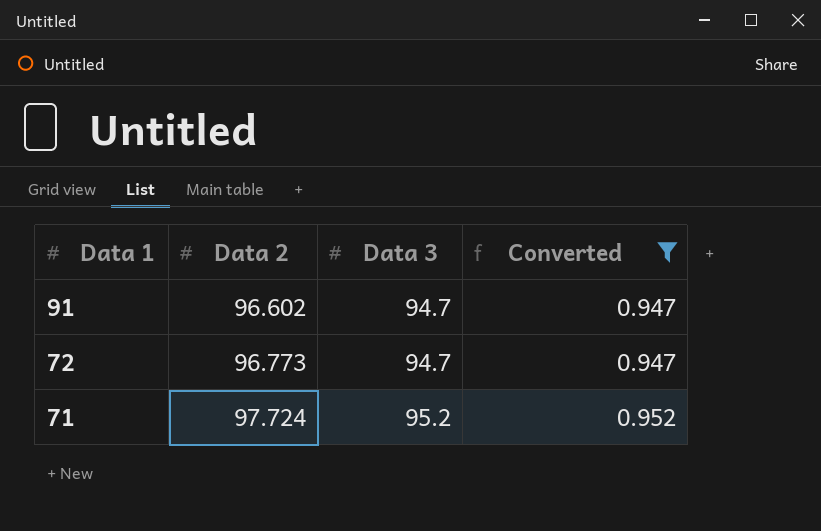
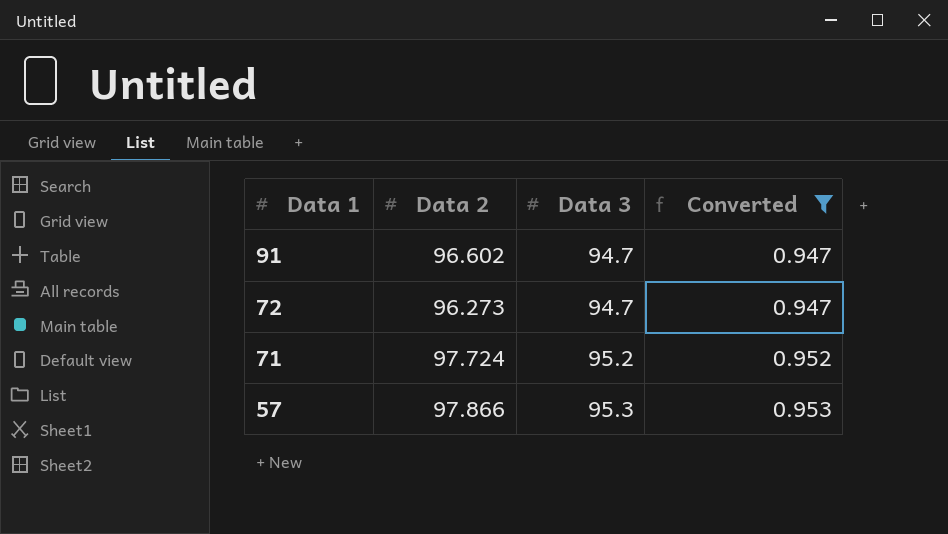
72 | Data 2: 96.773 -> 96.273
row 57: none -> 97.866 | 95.3 | 0.953

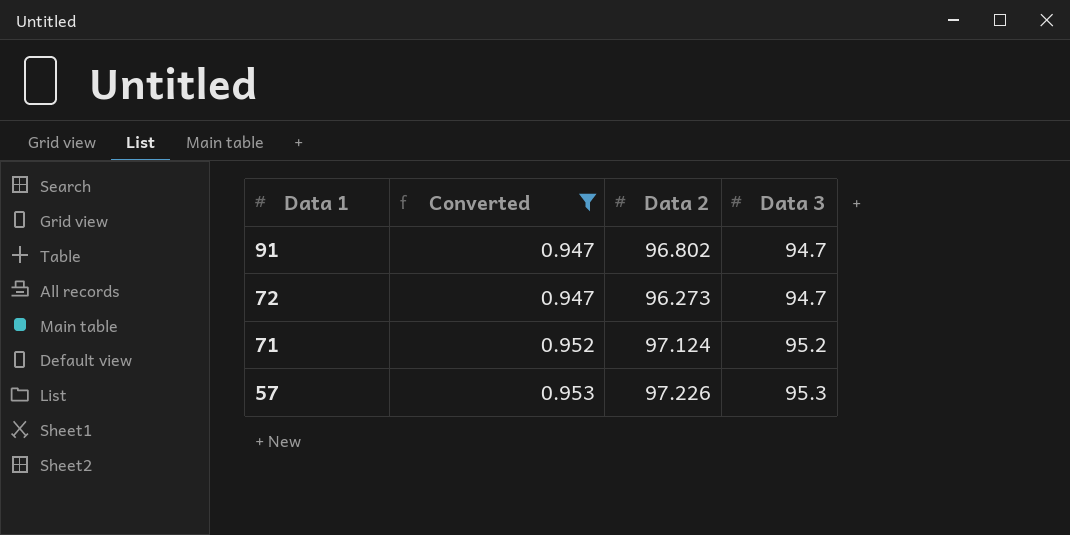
column Converted | position: 4 -> 2
91 | Data 2: 96.602 -> 96.802
71 | Data 2: 97.724 -> 97.124
57 | Data 2: 97.866 -> 97.226

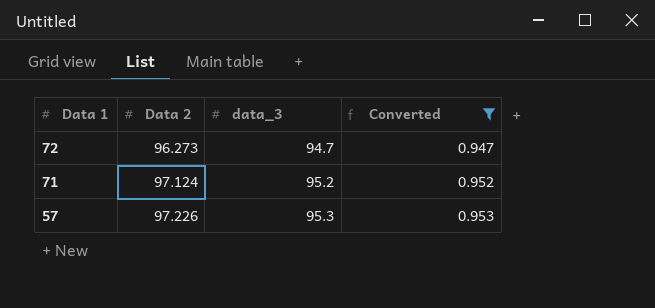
column name: Data 3 -> data_3
column Converted | position: 2 -> 4
row 91: 0.947 | 96.802 | 94.7 -> none

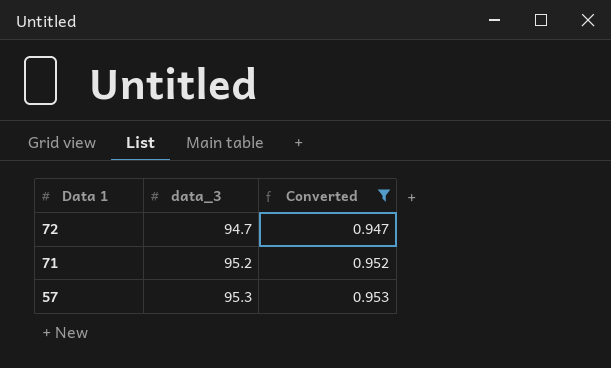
column Data 2 | position: 2 -> none

